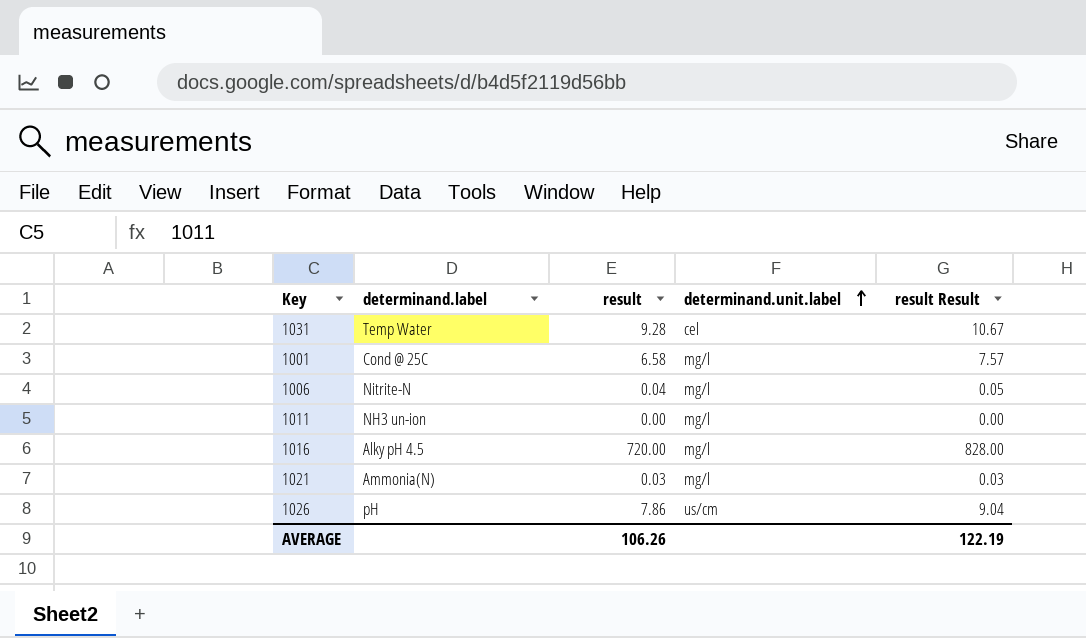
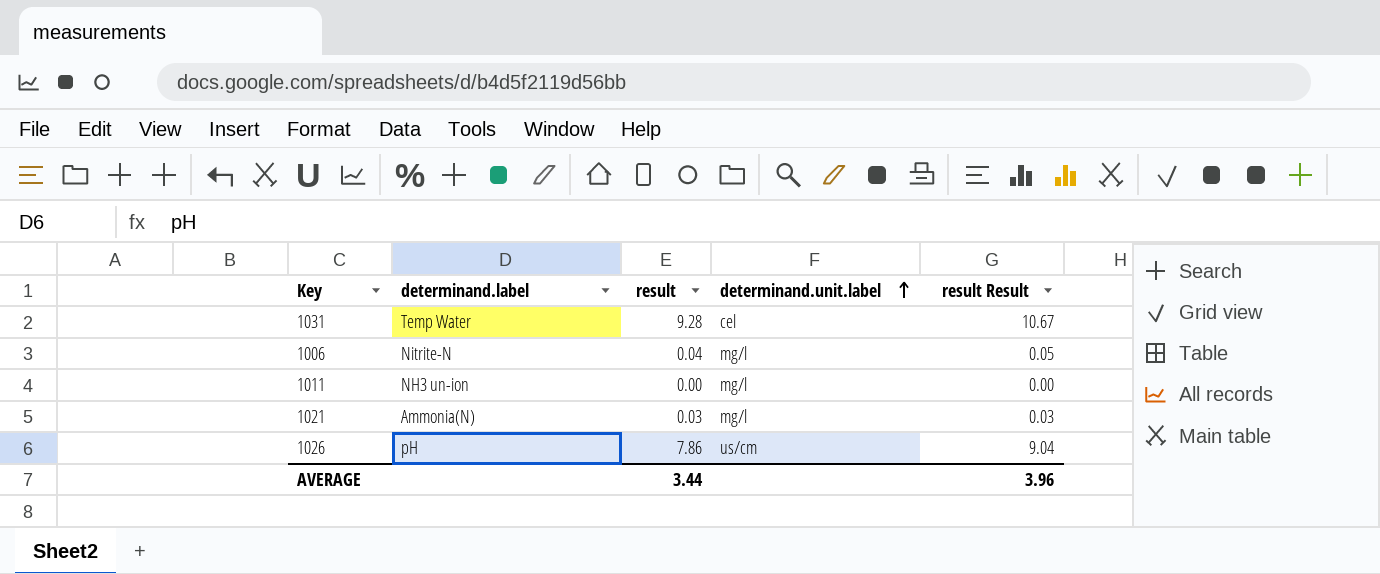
row 1001: Cond @ 25C | 6.58 | mg/l | 7.57 -> none
row 1016: Alky pH 4.5 | 720.00 | mg/l | 828.00 -> none
AVERAGE | result: 106.26 -> 3.44
AVERAGE | result Result: 122.19 -> 3.96

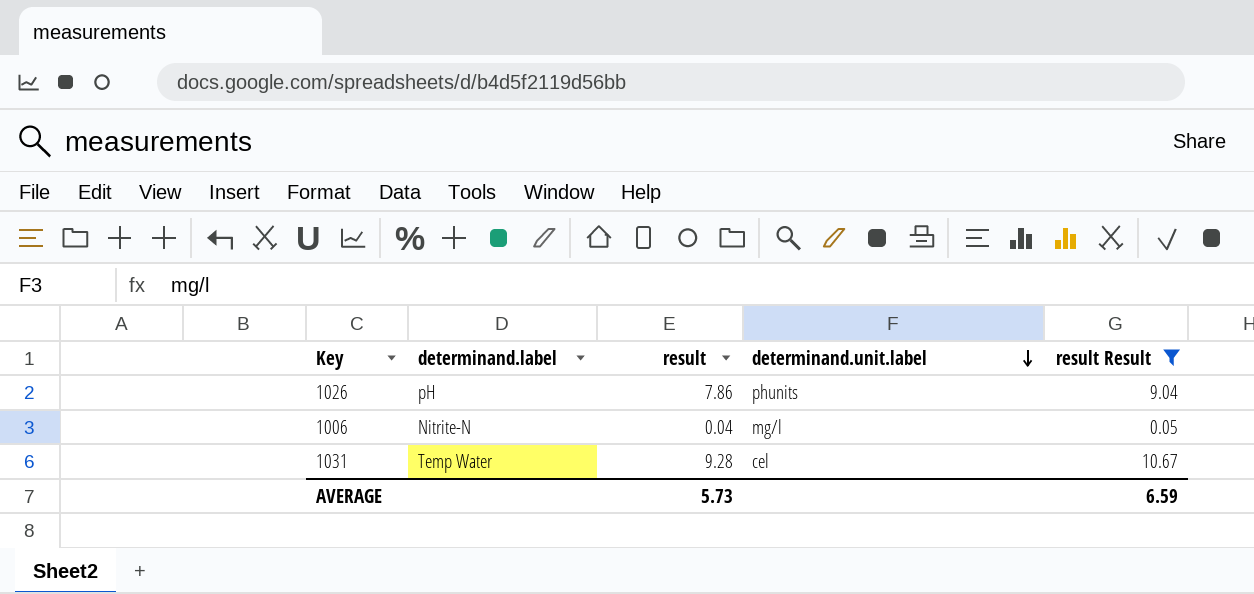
filter: none -> result Result >= 0.05
row order: determinand.unit.label ascending -> determinand.unit.label descending
1026 | determinand.unit.label: us/cm -> phunits
AVERAGE | result: 3.44 -> 5.73
AVERAGE | result Result: 3.96 -> 6.59

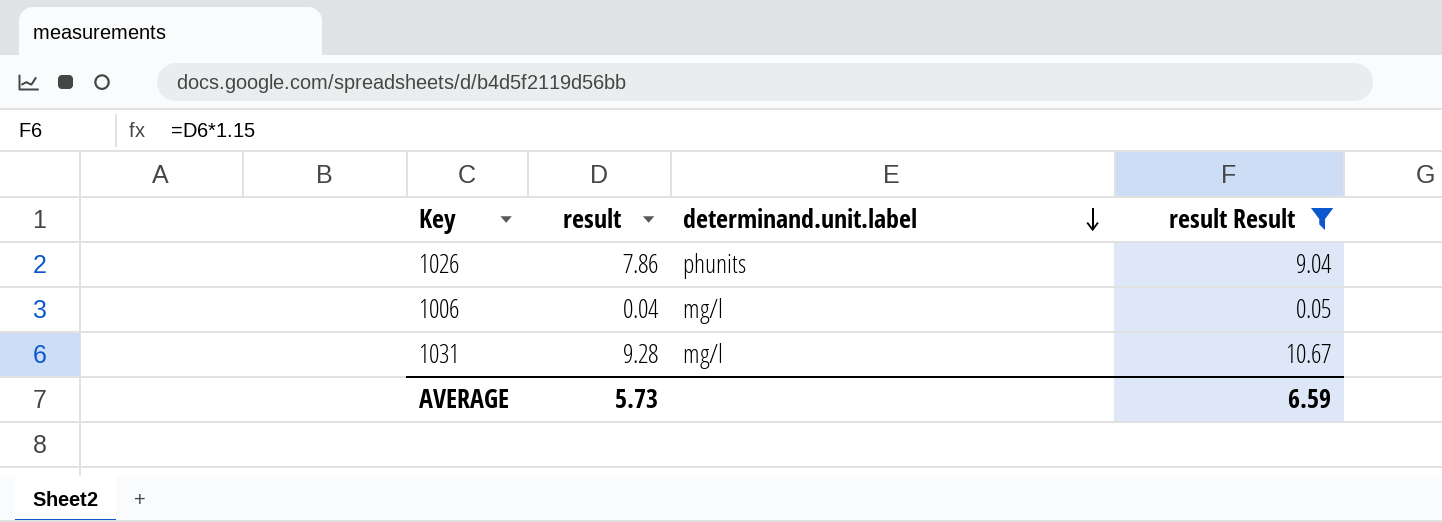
column determinand.label | position: 2 -> none
1031 | determinand.unit.label: cel -> mg/l

